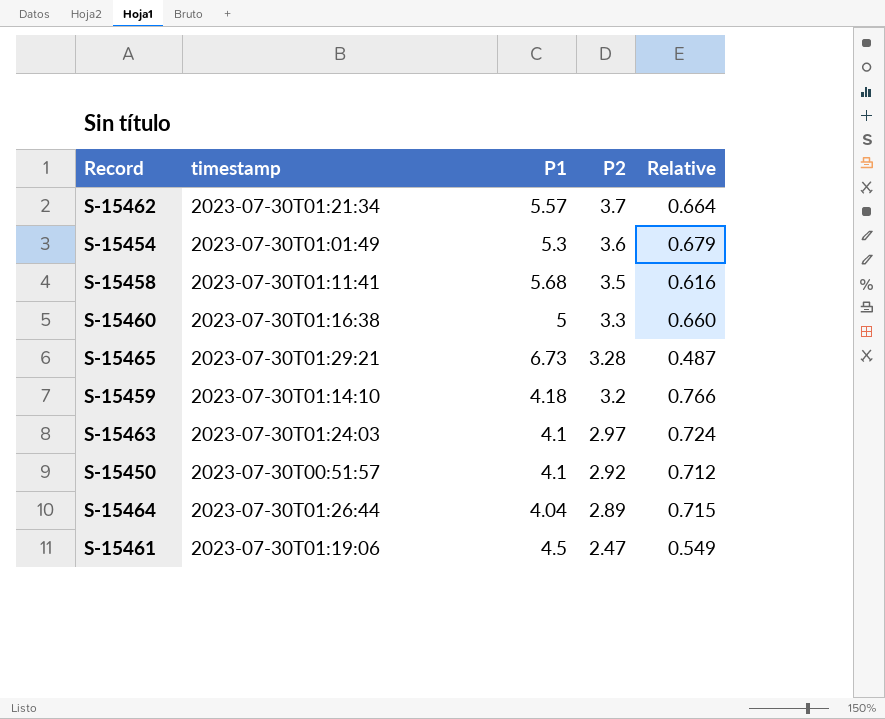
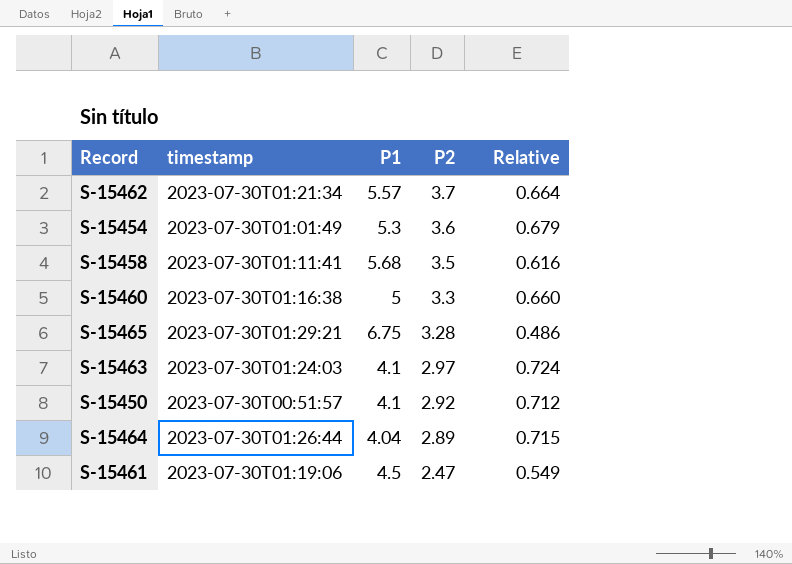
row S-15459: 2023-07-30T01:14:10 | 4.18 | 3.2 | 0.766 -> none
S-15465 | P1: 6.73 -> 6.75
S-15465 | Relative: 0.487 -> 0.486

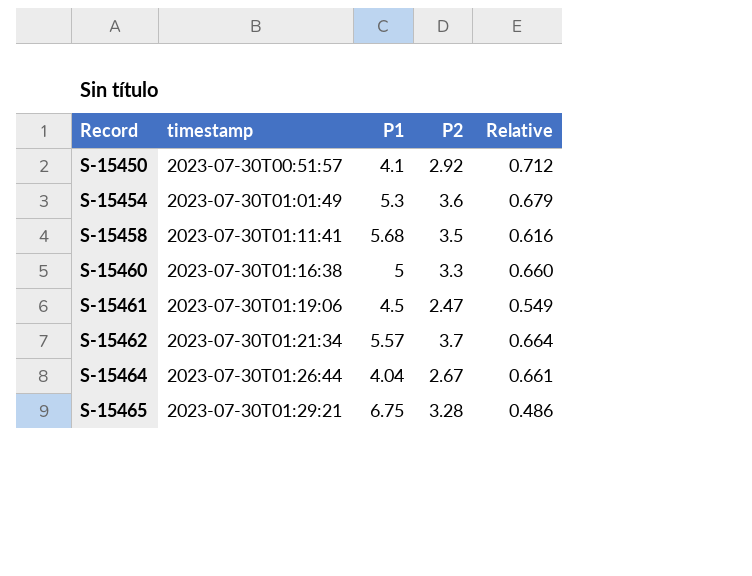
row order: P2 descending -> Record ascending
row S-15463: 2023-07-30T01:24:03 | 4.1 | 2.97 | 0.724 -> none
S-15464 | P2: 2.89 -> 2.67
S-15464 | Relative: 0.715 -> 0.661

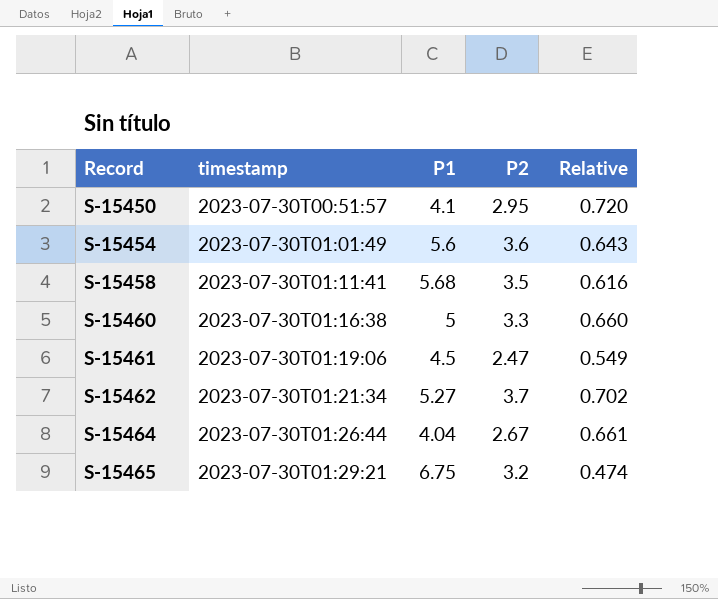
S-15450 | P2: 2.92 -> 2.95
S-15450 | Relative: 0.712 -> 0.720
S-15454 | P1: 5.3 -> 5.6
S-15454 | Relative: 0.679 -> 0.643
S-15462 | P1: 5.57 -> 5.27
S-15462 | Relative: 0.664 -> 0.702
S-15465 | P2: 3.28 -> 3.2
S-15465 | Relative: 0.486 -> 0.474

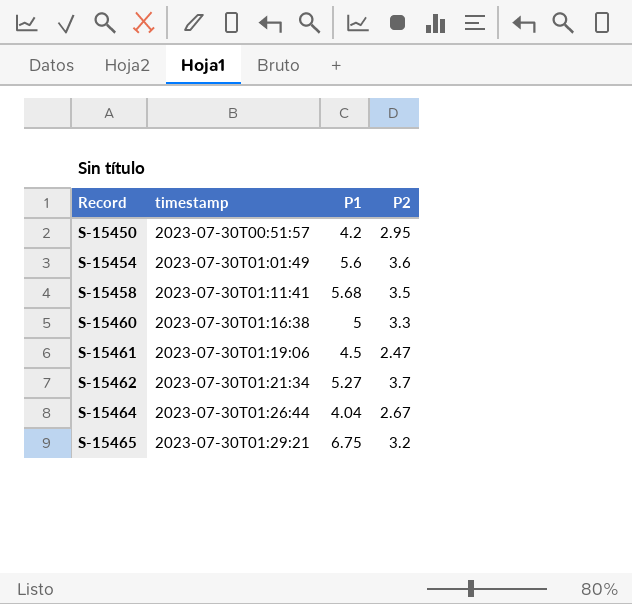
column Relative | formula: [P2] / [P1] -> none
S-15450 | P1: 4.1 -> 4.2

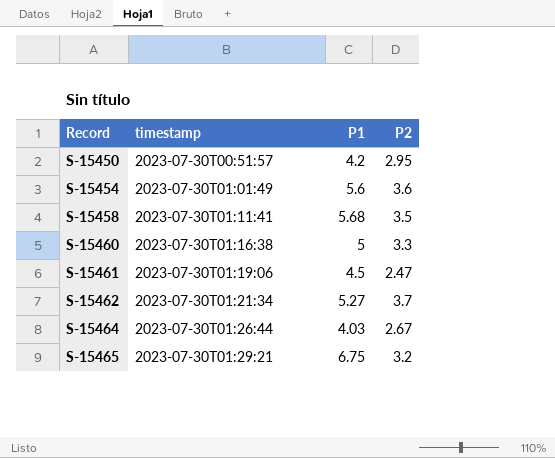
S-15464 | P1: 4.04 -> 4.03

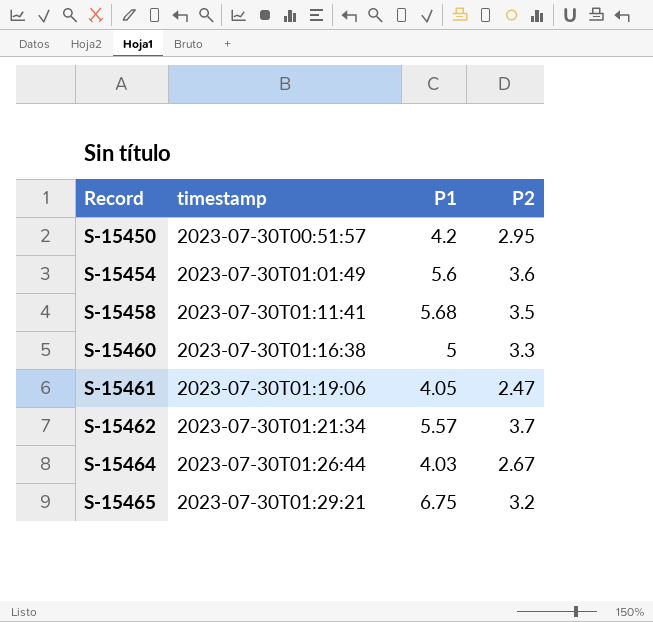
S-15461 | P1: 4.5 -> 4.05
S-15462 | P1: 5.27 -> 5.57

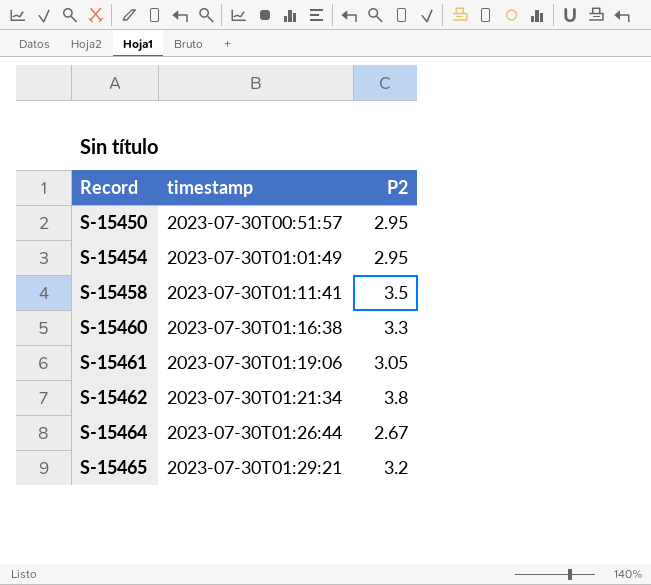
column P1 | position: 3 -> none
S-15454 | P2: 3.6 -> 2.95
S-15461 | P2: 2.47 -> 3.05
S-15462 | P2: 3.7 -> 3.8

